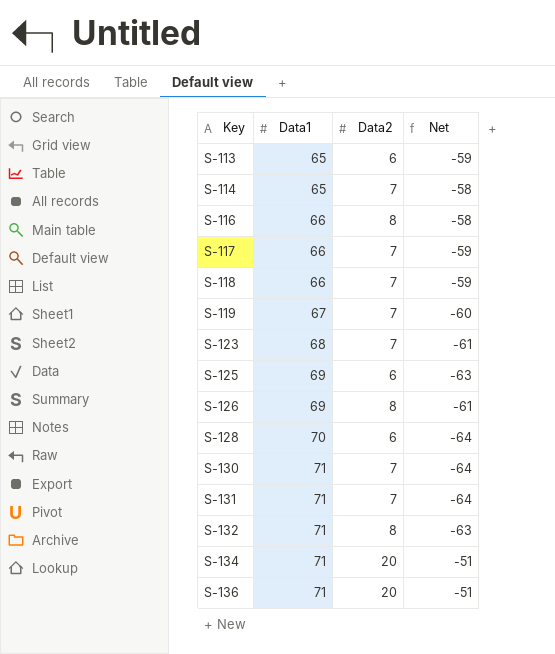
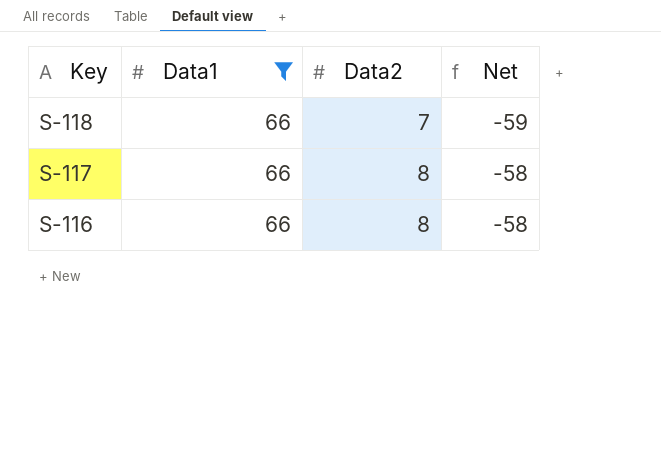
filter: none -> Data1 = 66
row order: Key ascending -> Key descending
S-117 | Data2: 7 -> 8
S-117 | Net: -59 -> -58

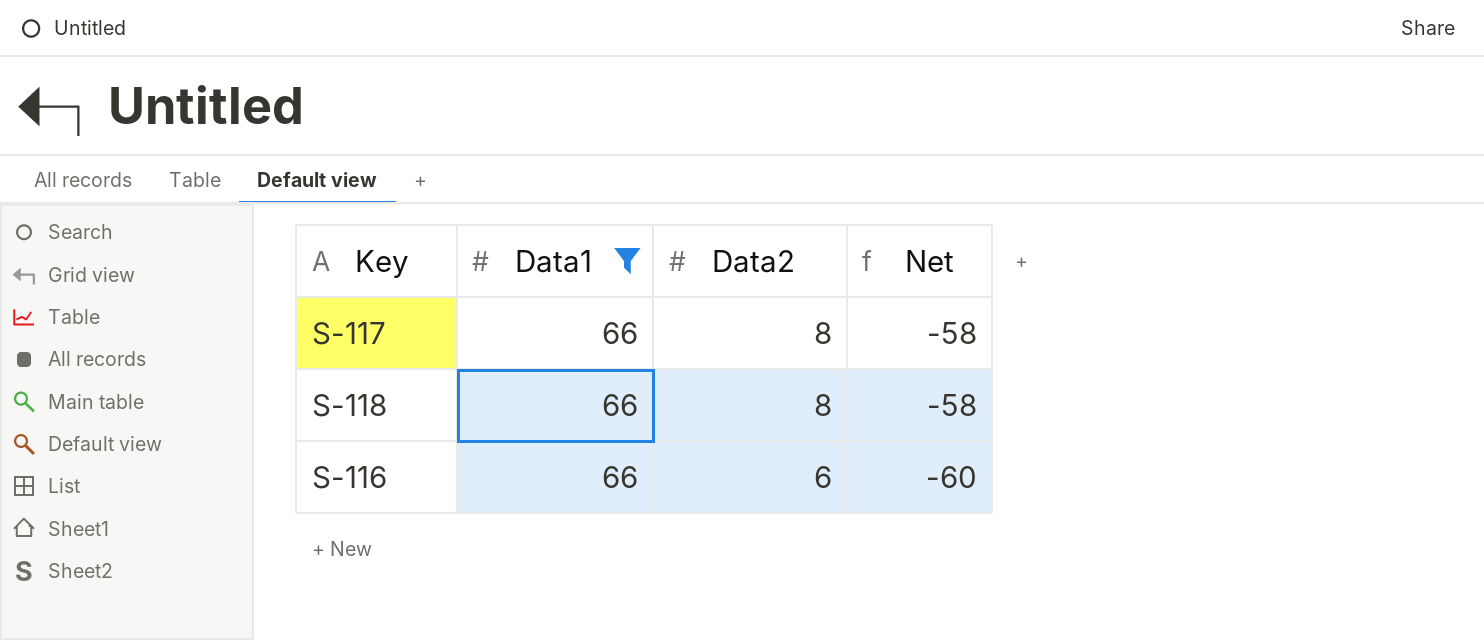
row order: Key descending -> Data2 descending
S-118 | Data2: 7 -> 8
S-118 | Net: -59 -> -58
S-116 | Data2: 8 -> 6
S-116 | Net: -58 -> -60

